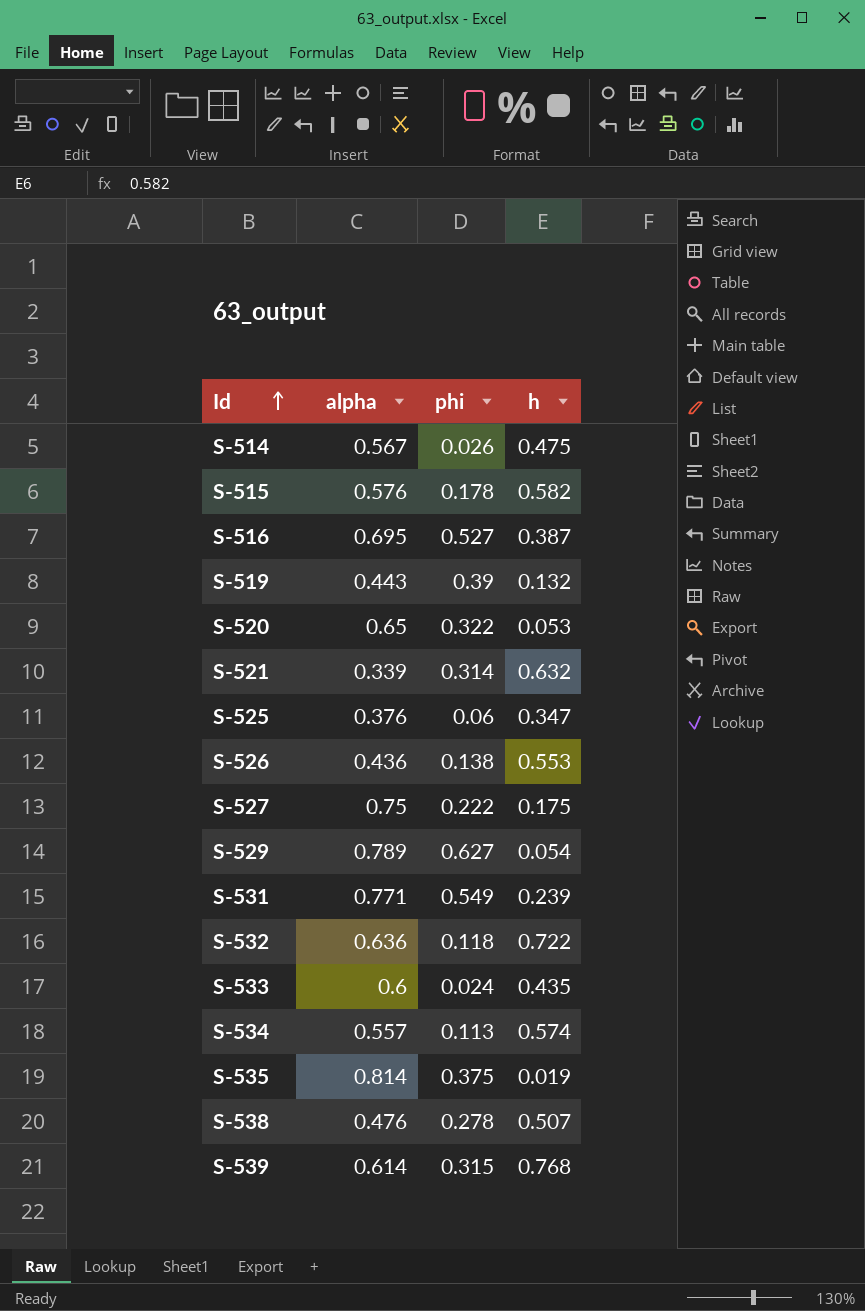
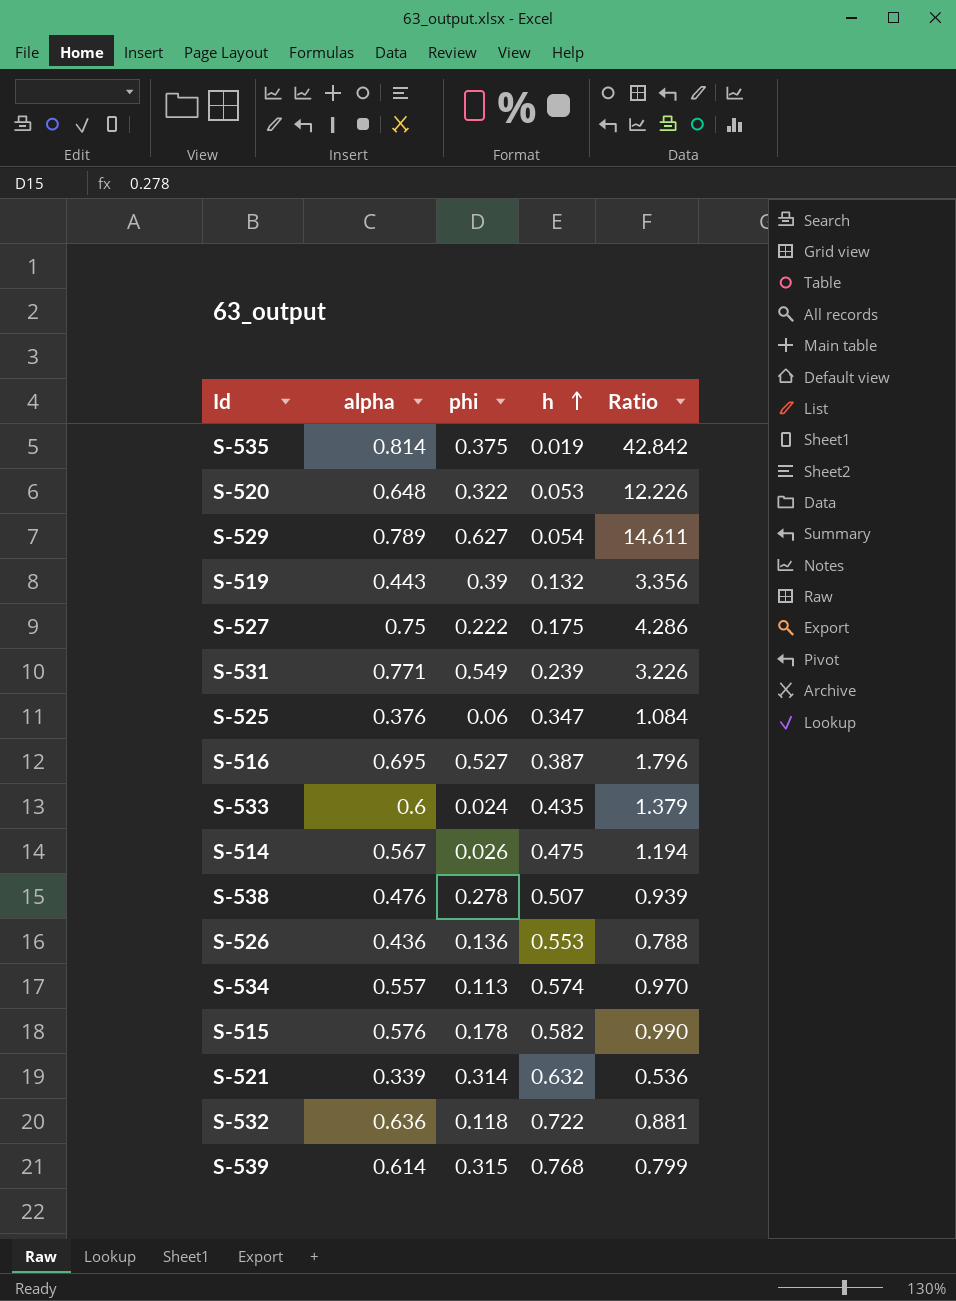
row order: Id ascending -> h ascending
column Ratio | formula: none -> [alpha] / [h]
S-520 | alpha: 0.65 -> 0.648
S-526 | phi: 0.138 -> 0.136

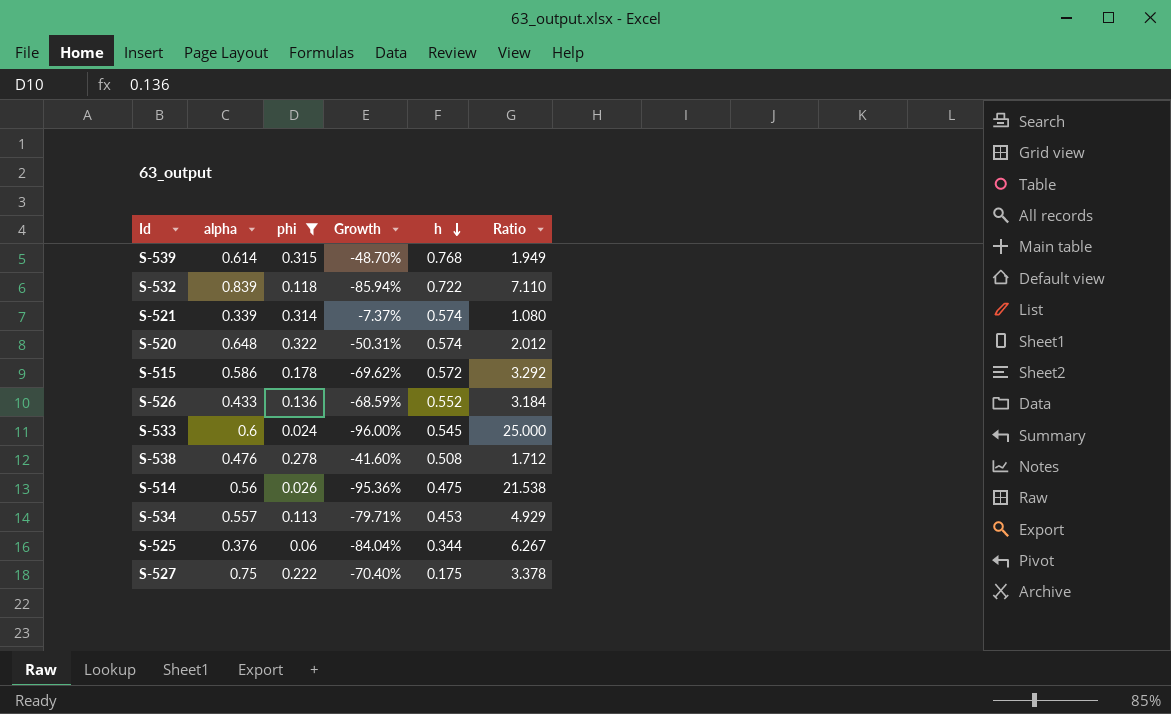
filter: none -> phi <= 0.322
row order: h ascending -> h descending
column Growth | formula: none -> ([phi] - [alpha]) / [alpha]
column Ratio | formula: [alpha] / [h] -> [alpha] / [phi]
S-532 | alpha: 0.636 -> 0.839
S-521 | h: 0.632 -> 0.574
S-520 | h: 0.053 -> 0.574
S-515 | alpha: 0.576 -> 0.586
S-515 | h: 0.582 -> 0.572
S-526 | alpha: 0.436 -> 0.433
S-526 | h: 0.553 -> 0.552
S-533 | h: 0.435 -> 0.545
S-538 | h: 0.507 -> 0.508
S-514 | alpha: 0.567 -> 0.56
S-534 | h: 0.574 -> 0.453
S-525 | h: 0.347 -> 0.344

